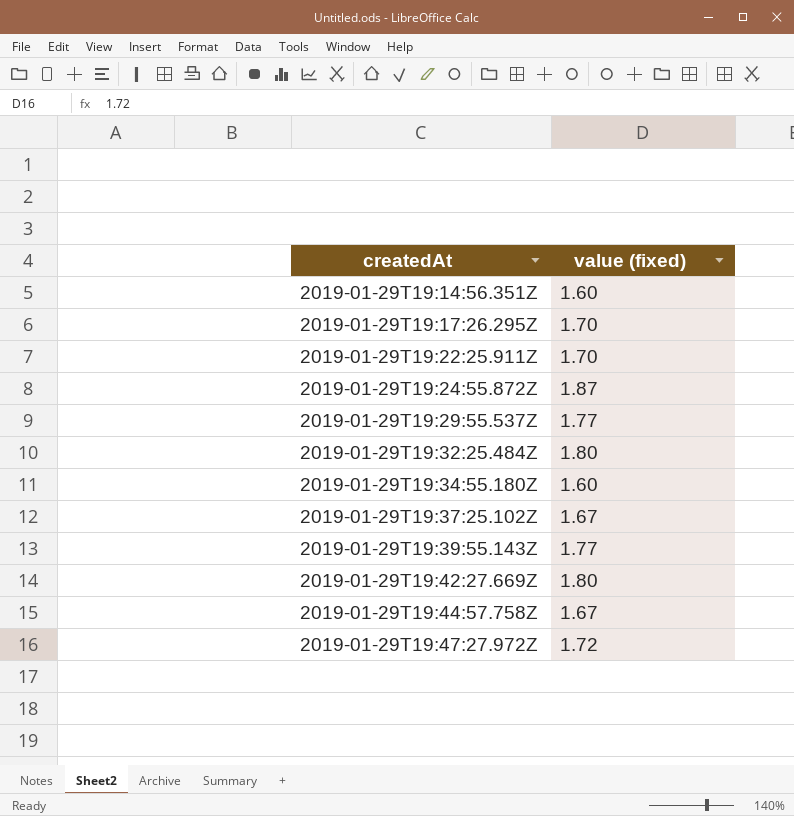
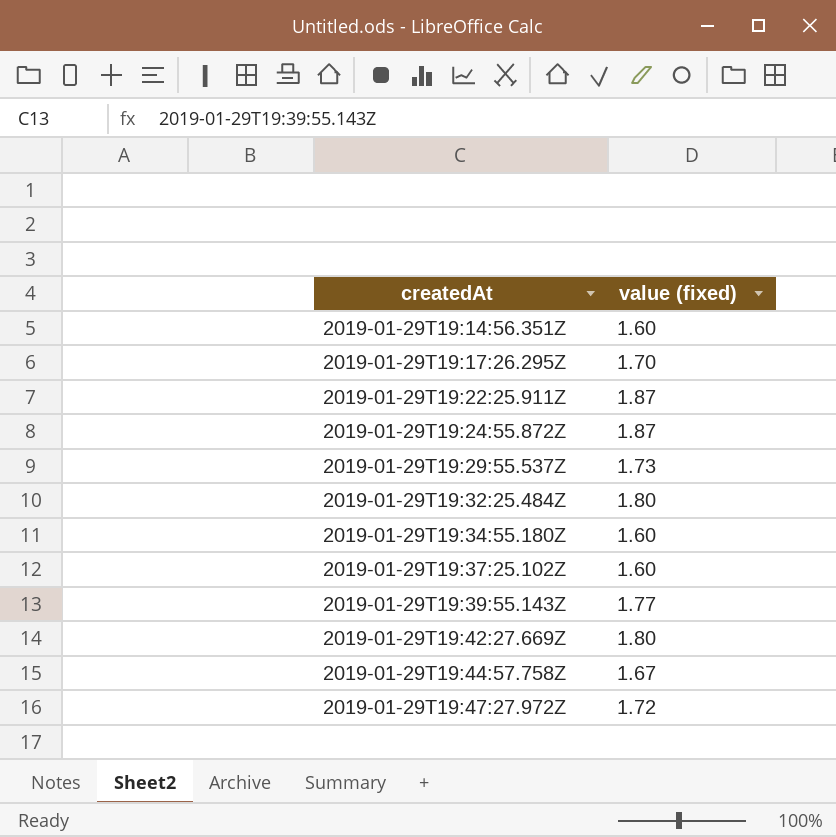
2019-01-29T19:22:25.911Z | value (fixed): 1.70 -> 1.87
2019-01-29T19:29:55.537Z | value (fixed): 1.77 -> 1.73
2019-01-29T19:37:25.102Z | value (fixed): 1.67 -> 1.60

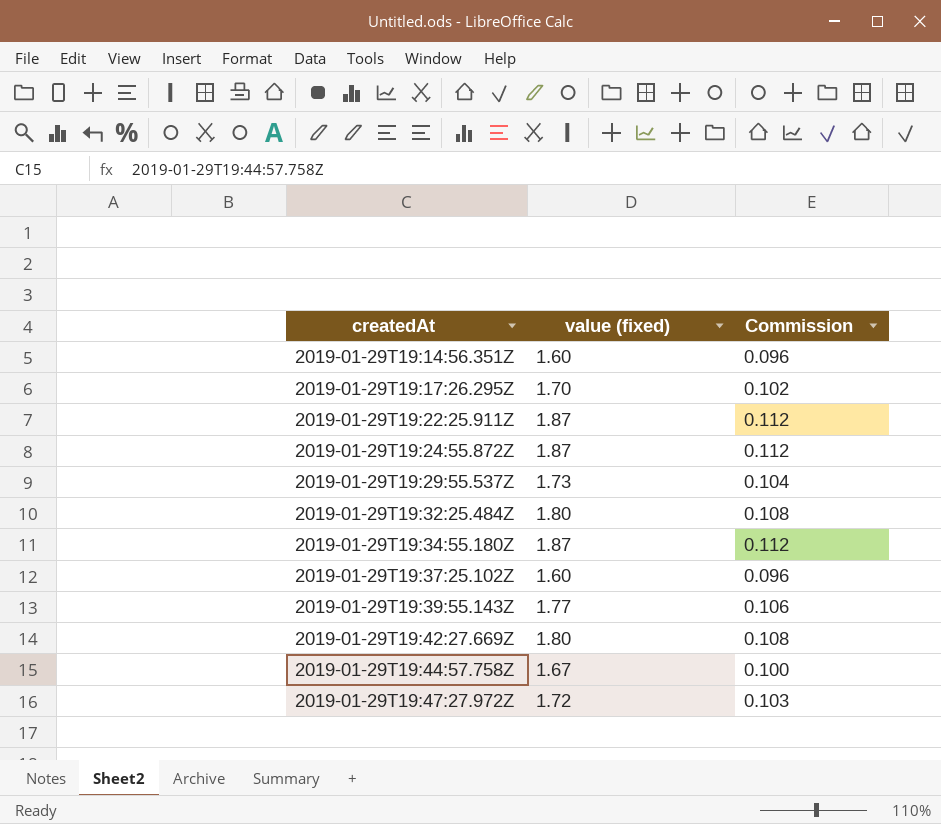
column Commission | formula: none -> [value (fixed)] * 0.06
2019-01-29T19:34:55.180Z | value (fixed): 1.60 -> 1.87

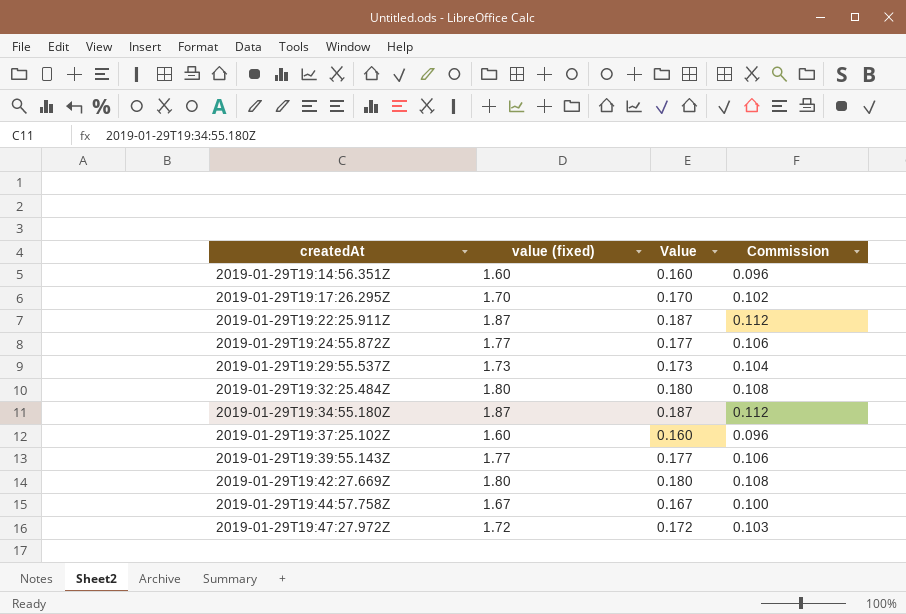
column Value | formula: none -> [value (fixed)] * 0.1
2019-01-29T19:24:55.872Z | value (fixed): 1.87 -> 1.77
2019-01-29T19:24:55.872Z | Commission: 0.112 -> 0.106

